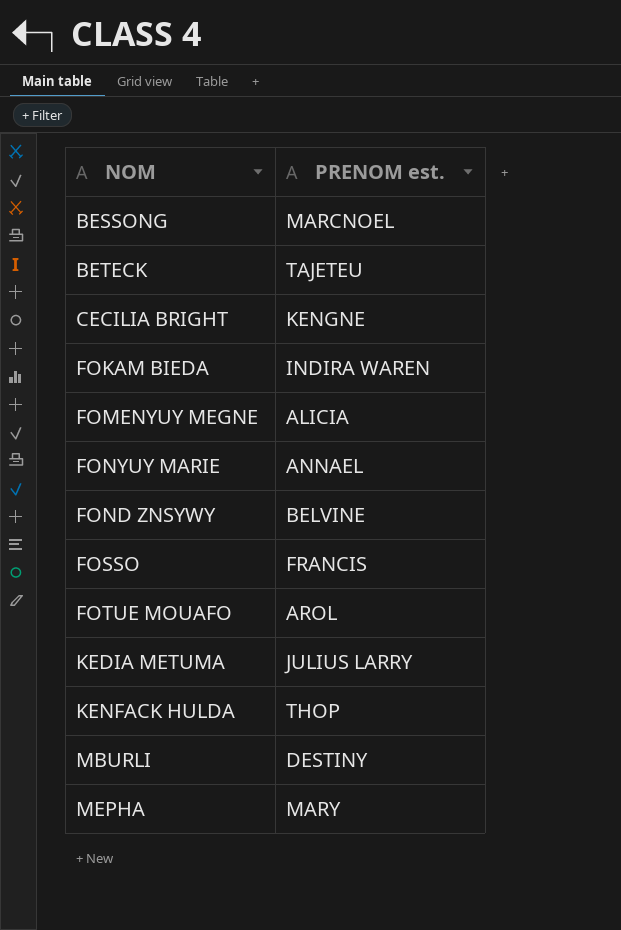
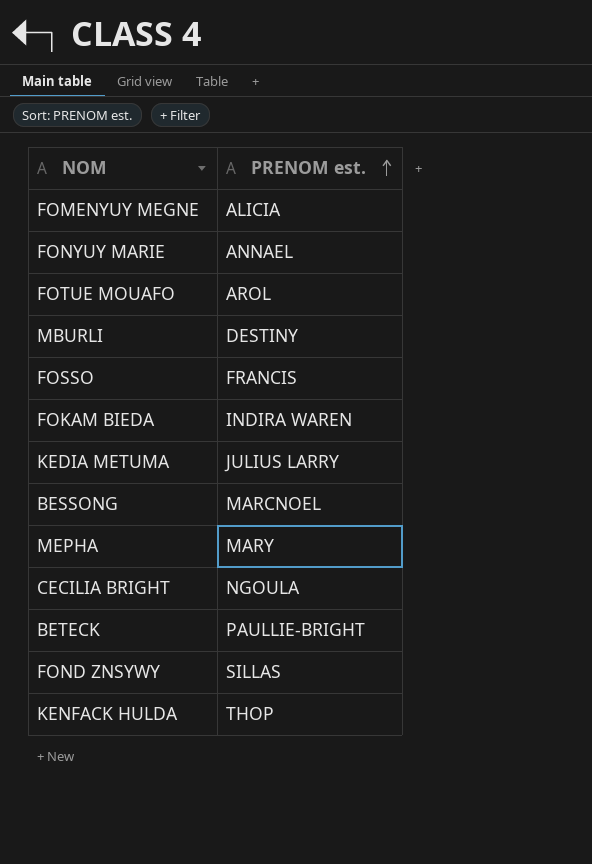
row order: none -> PRENOM est. ascending
CECILIA BRIGHT | PRENOM est.: KENGNE -> NGOULA
BETECK | PRENOM est.: TAJETEU -> PAULLIE-BRIGHT
FOND ZNSYWY | PRENOM est.: BELVINE -> SILLAS

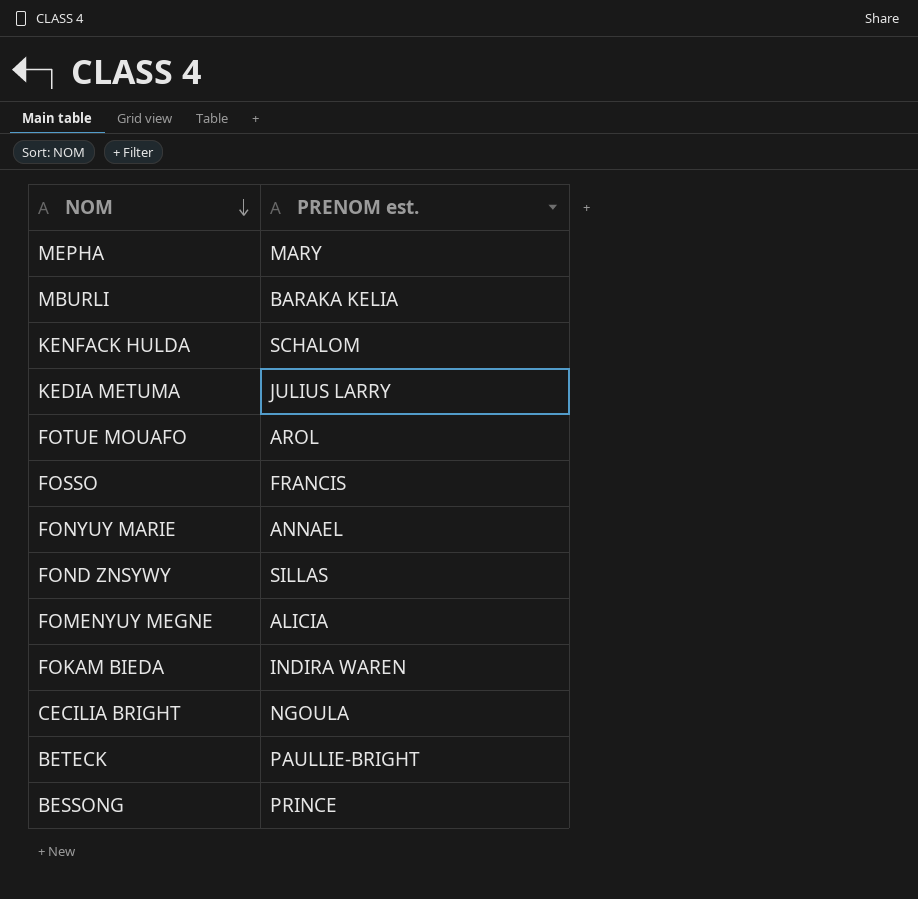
row order: PRENOM est. ascending -> NOM descending
MBURLI | PRENOM est.: DESTINY -> BARAKA KELIA
KENFACK HULDA | PRENOM est.: THOP -> SCHALOM
BESSONG | PRENOM est.: MARCNOEL -> PRINCE

